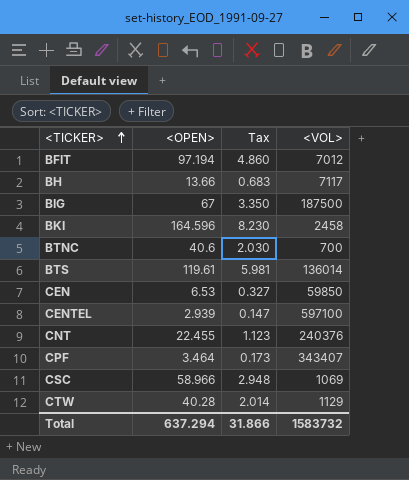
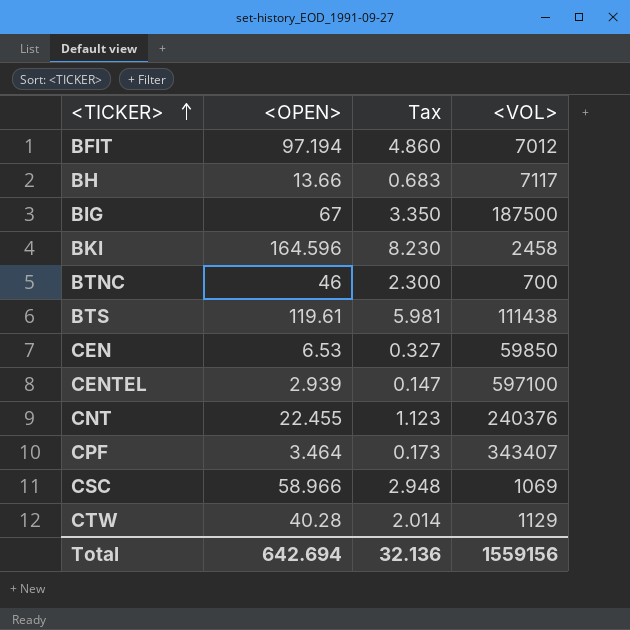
BTNC | <OPEN>: 40.6 -> 46
BTNC | Tax: 2.030 -> 2.300
BTS | <VOL>: 136014 -> 111438
Total | <OPEN>: 637.294 -> 642.694
Total | Tax: 31.866 -> 32.136
Total | <VOL>: 1583732 -> 1559156

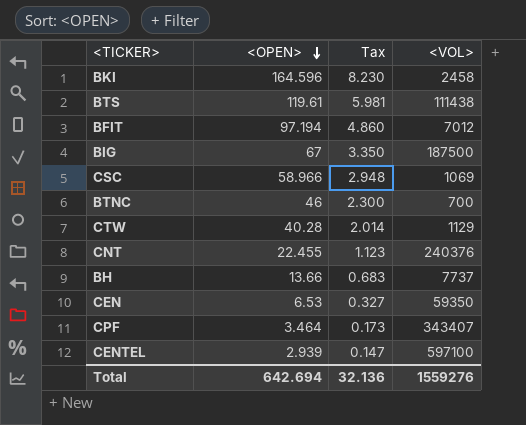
row order: <TICKER> ascending -> <OPEN> descending
BH | <VOL>: 7117 -> 7737
CEN | <VOL>: 59850 -> 59350
Total | <VOL>: 1559156 -> 1559276

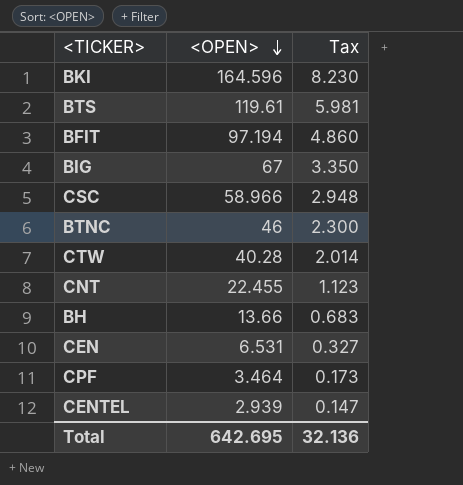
column <VOL> | position: 4 -> none
CEN | <OPEN>: 6.53 -> 6.531
Total | <OPEN>: 642.694 -> 642.695

